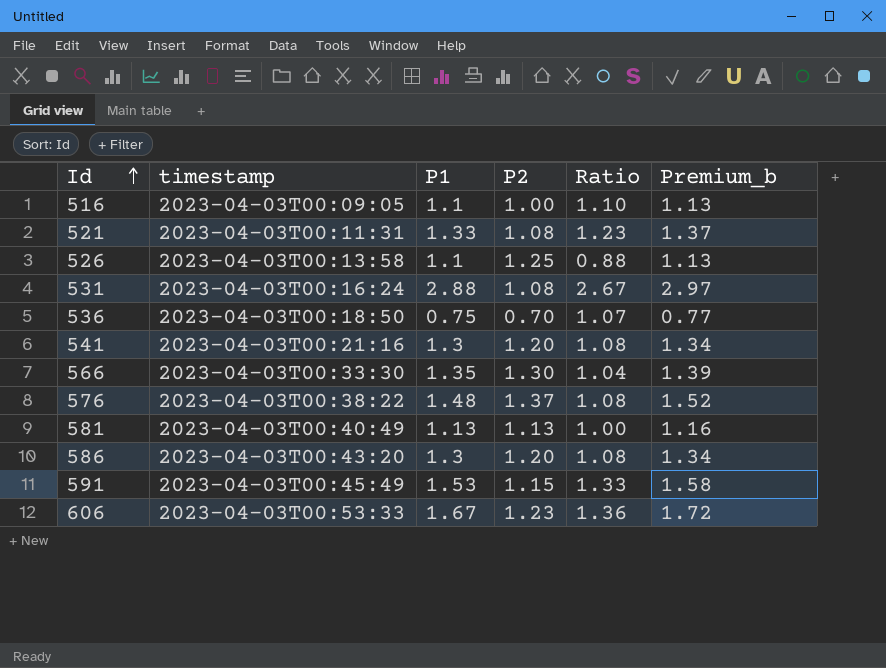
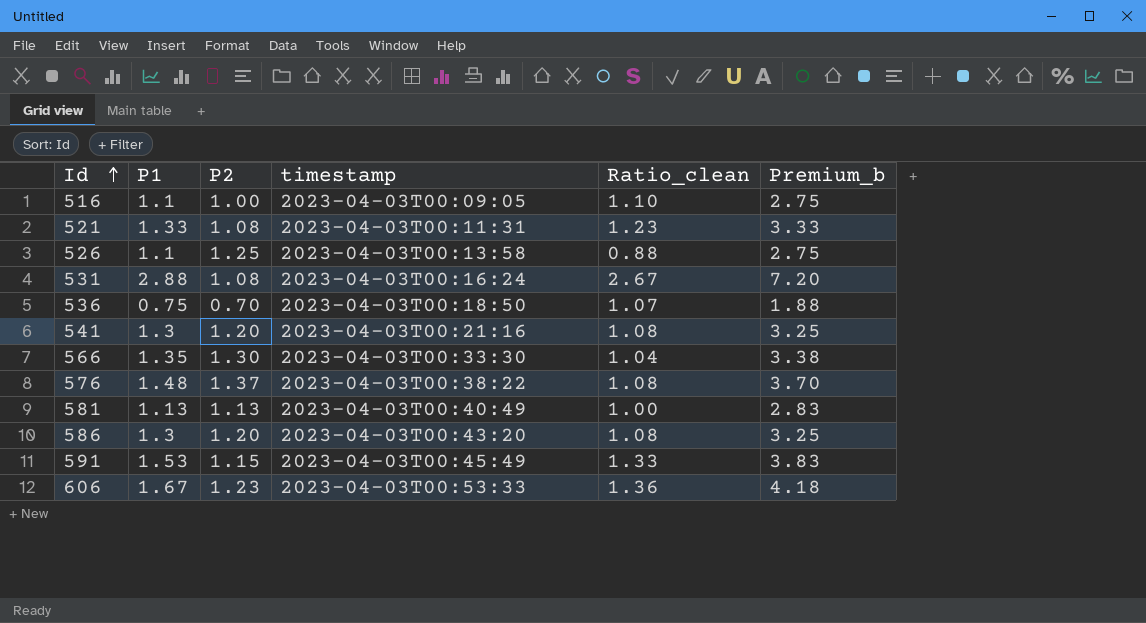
column timestamp | position: 2 -> 4
column name: Ratio -> Ratio_clean
column Premium_b | formula: [P1] * 1.03 -> [P1] * 2.5

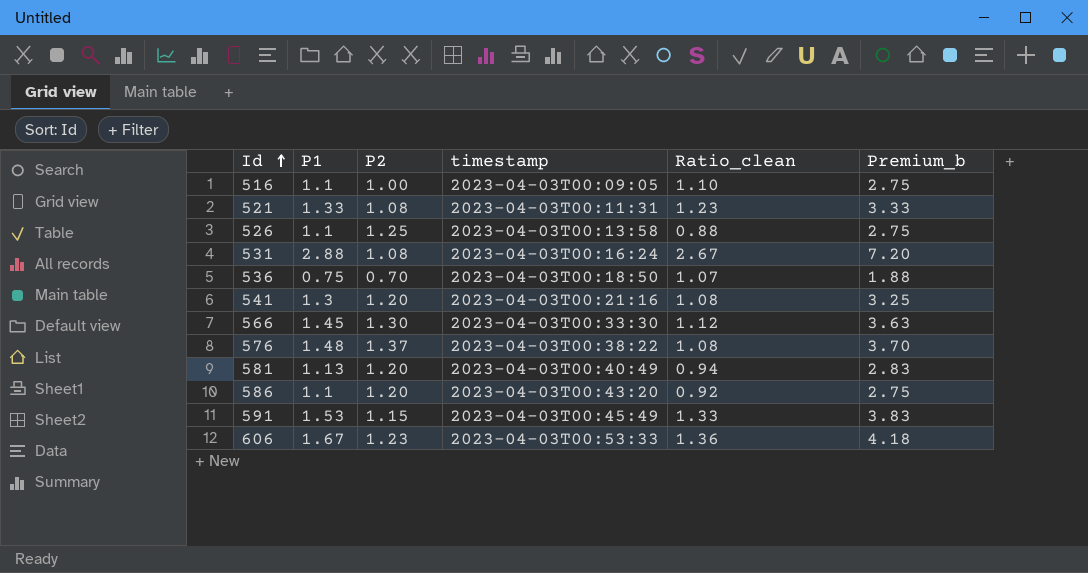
566 | P1: 1.35 -> 1.45
566 | Ratio_clean: 1.04 -> 1.12
566 | Premium_b: 3.38 -> 3.63
581 | P2: 1.13 -> 1.20
581 | Ratio_clean: 1.00 -> 0.94
586 | P1: 1.3 -> 1.1
586 | Ratio_clean: 1.08 -> 0.92
586 | Premium_b: 3.25 -> 2.75

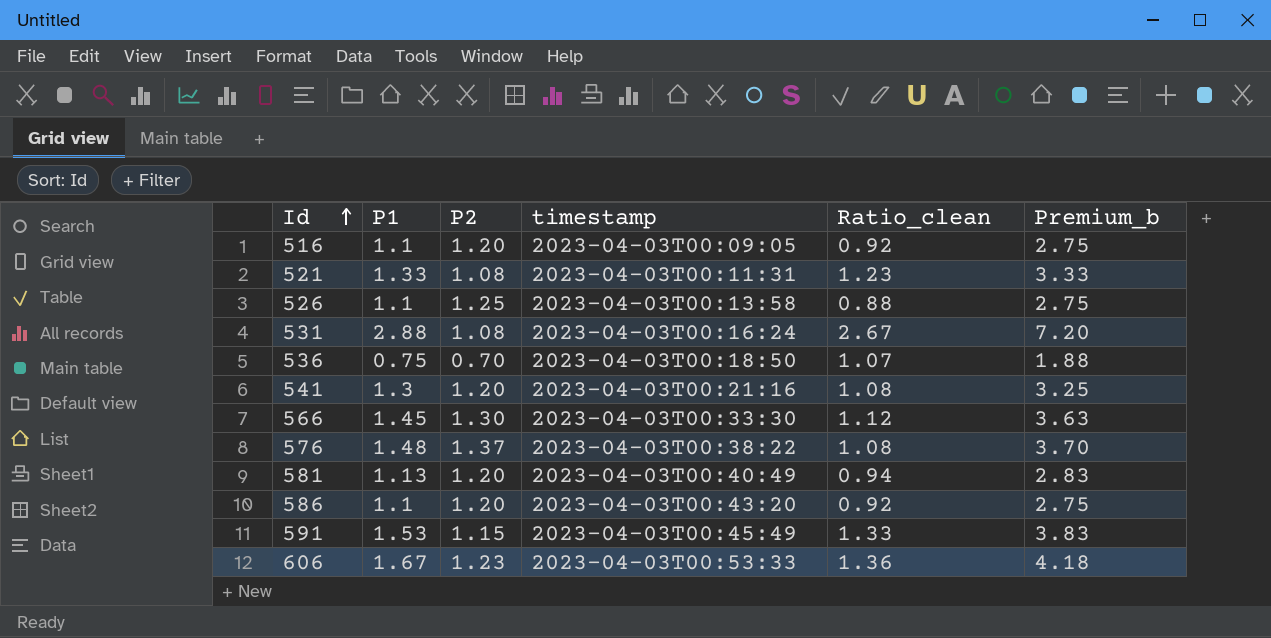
516 | P2: 1.00 -> 1.20
516 | Ratio_clean: 1.10 -> 0.92

